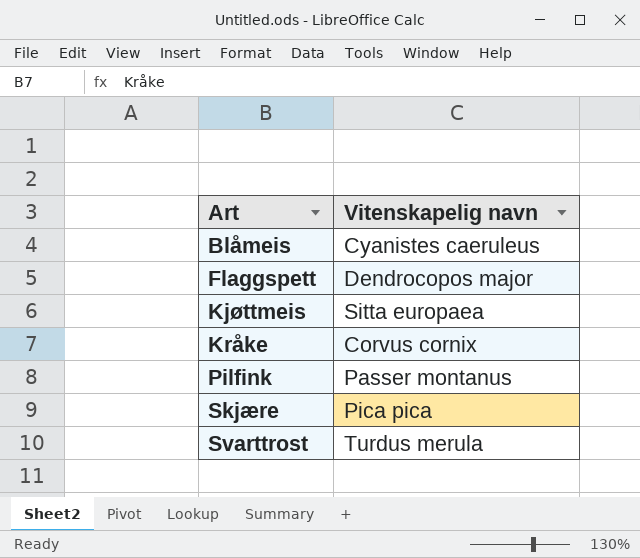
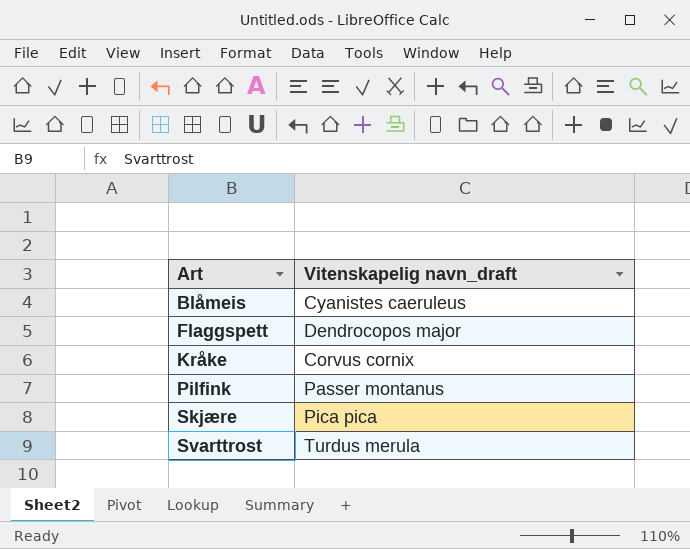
column name: Vitenskapelig navn -> Vitenskapelig navn_draft
row Kjøttmeis: Sitta europaea -> none

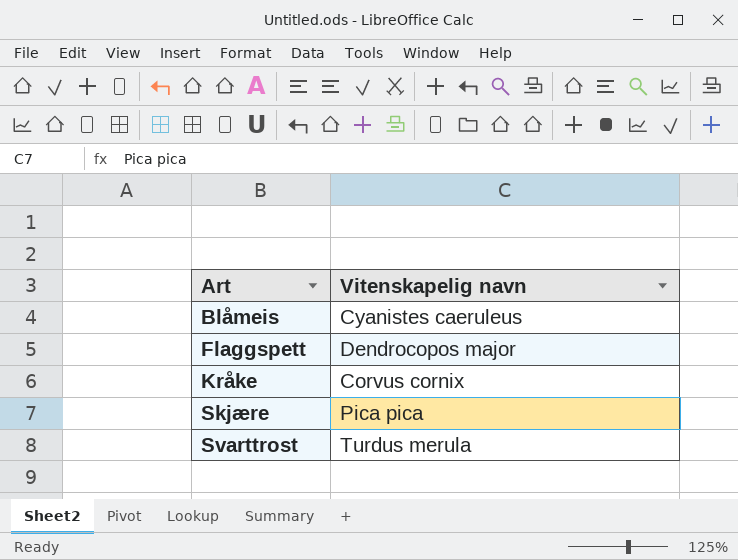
column name: Vitenskapelig navn_draft -> Vitenskapelig navn
row Pilfink: Passer montanus -> none

